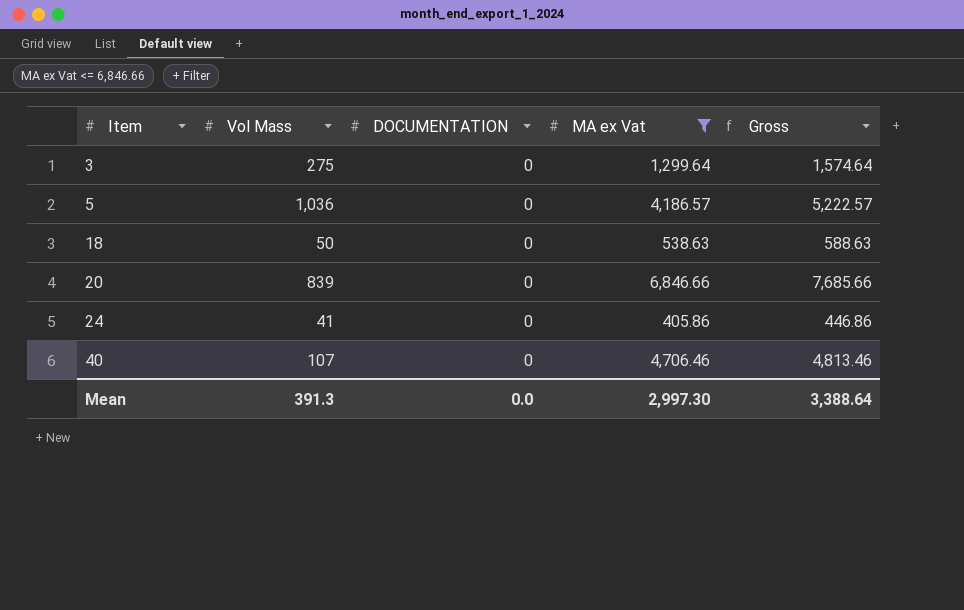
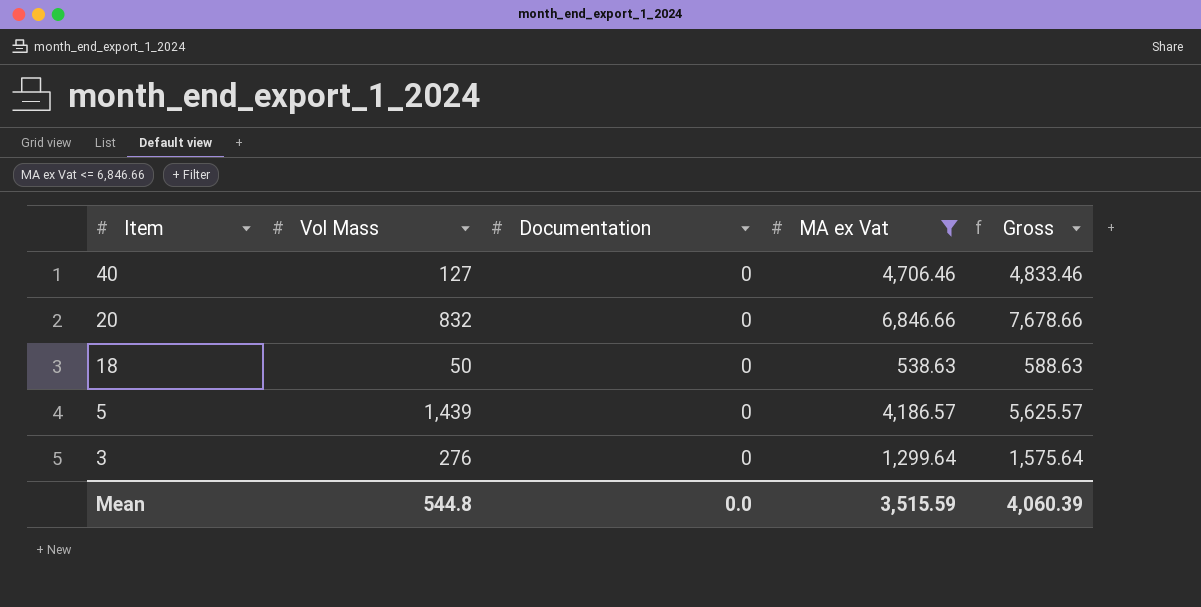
row order: Item ascending -> Item descending
column name: DOCUMENTATION -> Documentation
row 24: 41 | 0 | 405.86 | 446.86 -> none
40 | Vol Mass: 107 -> 127
40 | Gross: 4,813.46 -> 4,833.46
20 | Vol Mass: 839 -> 832
20 | Gross: 7,685.66 -> 7,678.66
5 | Vol Mass: 1,036 -> 1,439
5 | Gross: 5,222.57 -> 5,625.57
3 | Vol Mass: 275 -> 276
3 | Gross: 1,574.64 -> 1,575.64
Mean | Vol Mass: 391.3 -> 544.8
Mean | MA ex Vat: 2,997.30 -> 3,515.59
Mean | Gross: 3,388.64 -> 4,060.39

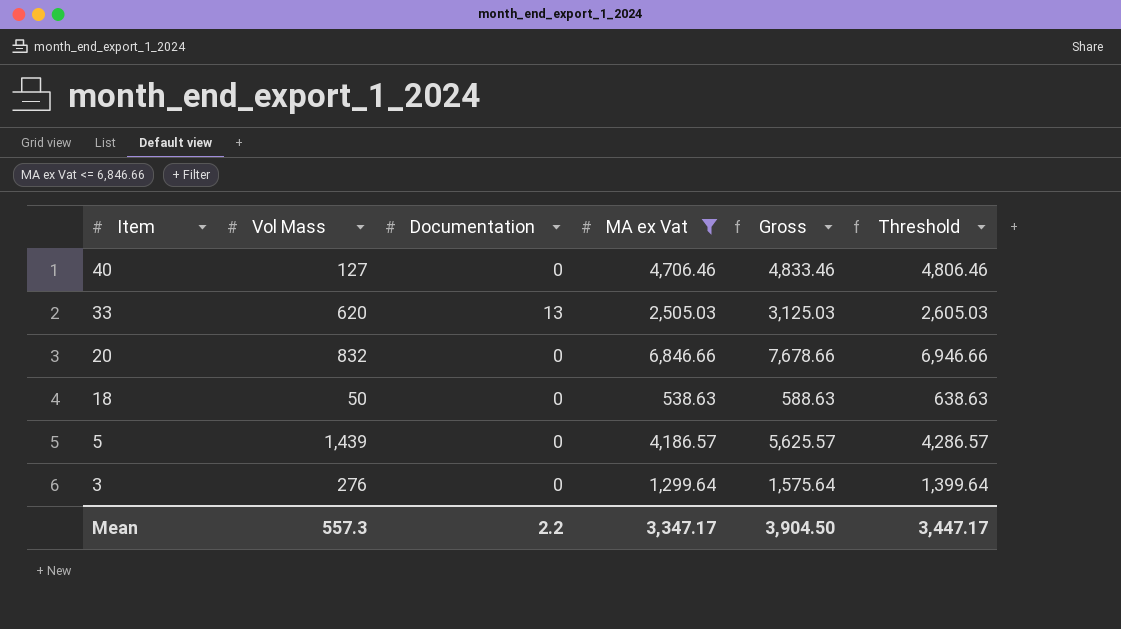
column Threshold | formula: none -> [MA ex Vat] + 100
row 33: none -> 620 | 13 | 2,505.03 | 3,125.03 | 2,605.03
Mean | Vol Mass: 544.8 -> 557.3
Mean | Documentation: 0.0 -> 2.2
Mean | MA ex Vat: 3,515.59 -> 3,347.17
Mean | Gross: 4,060.39 -> 3,904.50

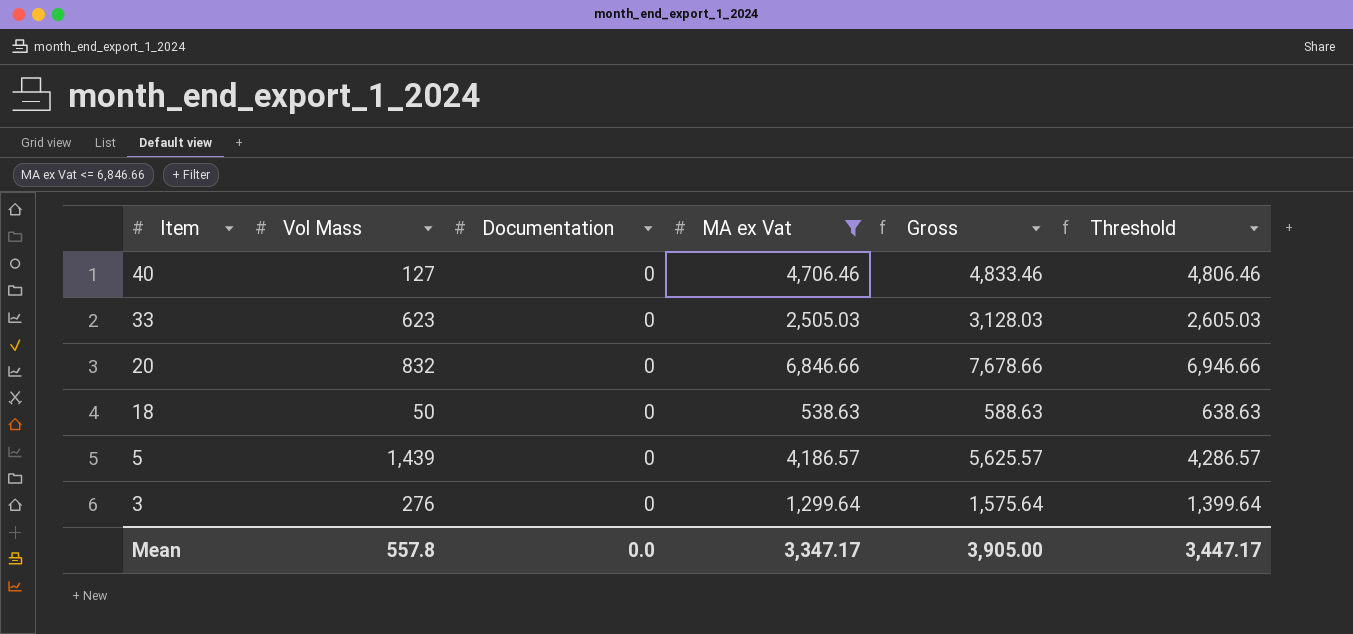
33 | Vol Mass: 620 -> 623
33 | Documentation: 13 -> 0
33 | Gross: 3,125.03 -> 3,128.03
Mean | Vol Mass: 557.3 -> 557.8
Mean | Documentation: 2.2 -> 0.0
Mean | Gross: 3,904.50 -> 3,905.00

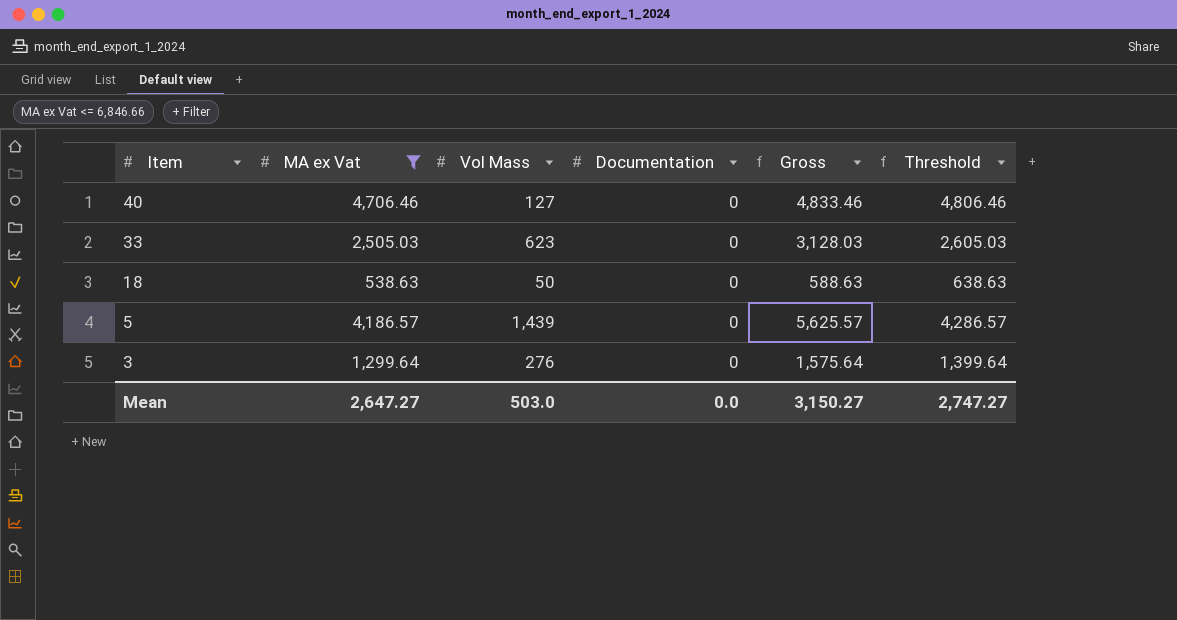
column MA ex Vat | position: 4 -> 2
row 20: 832 | 0 | 6,846.66 | 7,678.66 | 6,946.66 -> none
Mean | MA ex Vat: 3,347.17 -> 2,647.27
Mean | Vol Mass: 557.8 -> 503.0
Mean | Gross: 3,905.00 -> 3,150.27
Mean | Threshold: 3,447.17 -> 2,747.27

